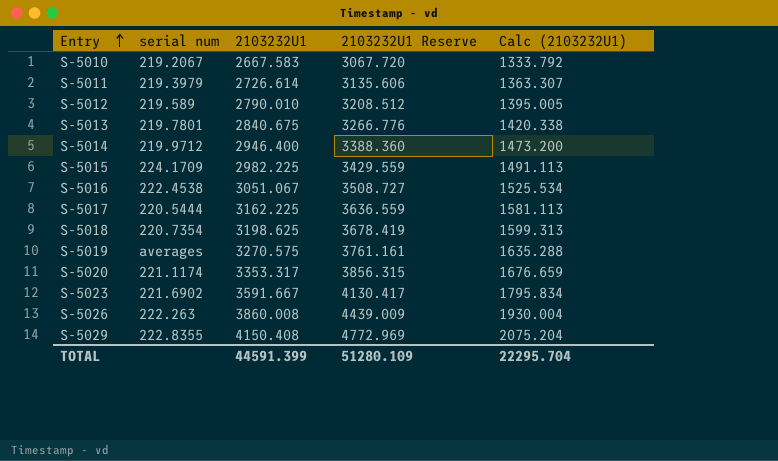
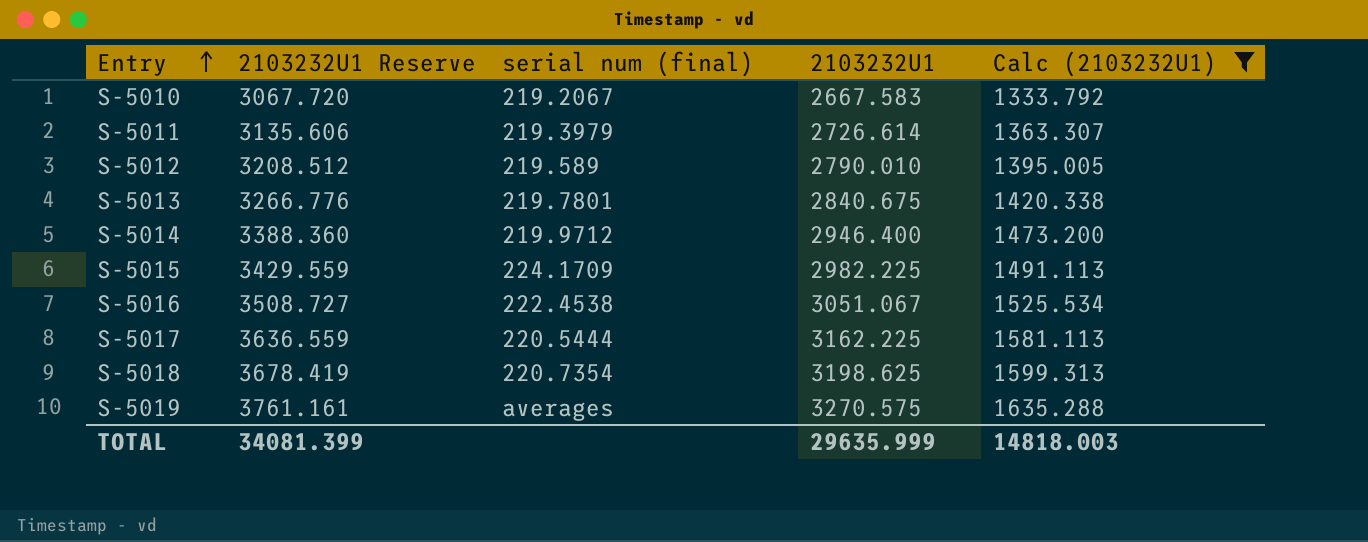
filter: none -> Calc (2103232U1) <= 1635.288
column 2103232U1 Reserve | position: 4 -> 2
column name: serial num -> serial num (final)
TOTAL | 2103232U1 Reserve: 51280.109 -> 34081.399
TOTAL | 2103232U1: 44591.399 -> 29635.999
TOTAL | Calc (2103232U1): 22295.704 -> 14818.003

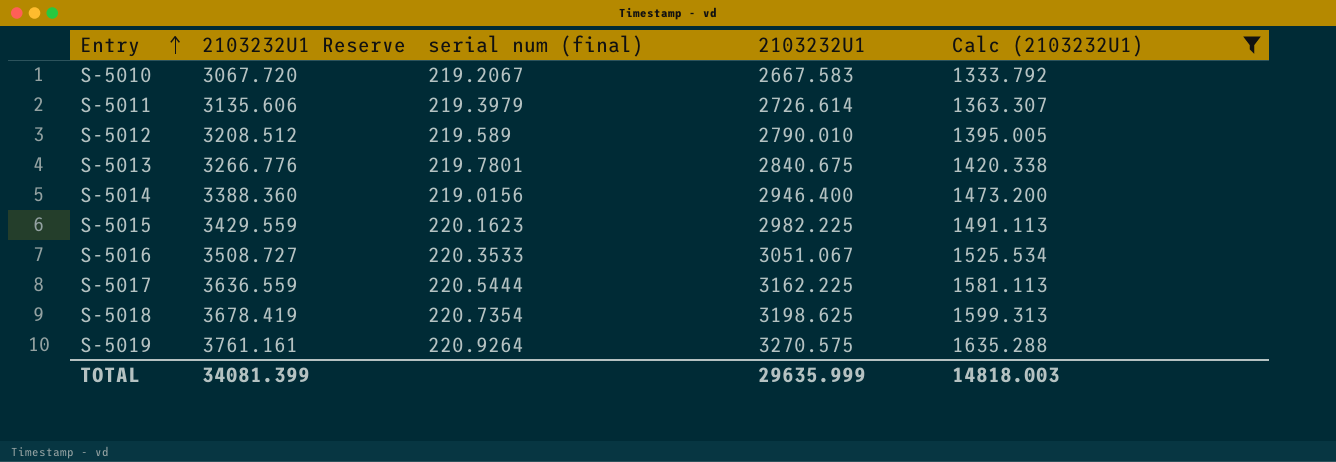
S-5014 | serial num (final): 219.9712 -> 219.0156
S-5015 | serial num (final): 224.1709 -> 220.1623
S-5016 | serial num (final): 222.4538 -> 220.3533
S-5019 | serial num (final): averages -> 220.9264

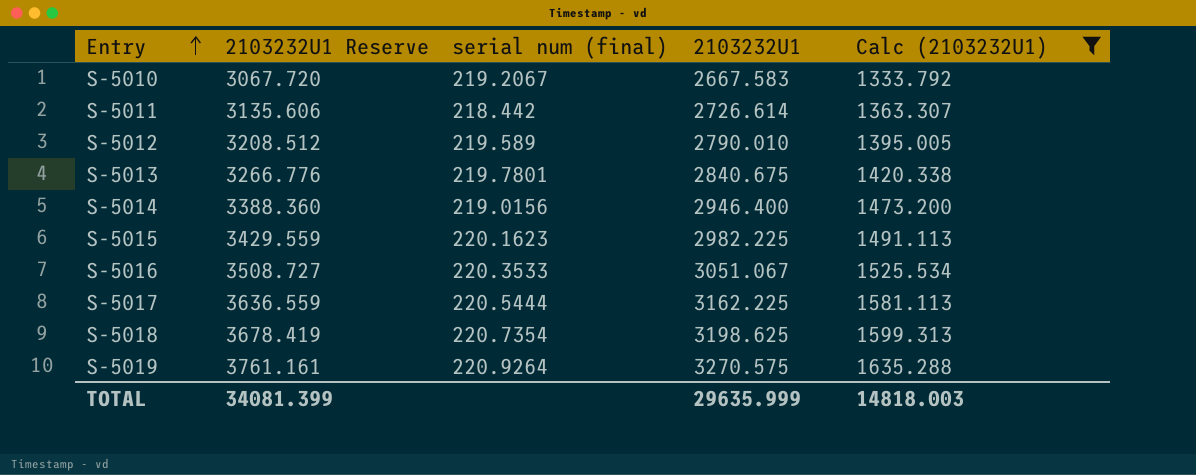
S-5011 | serial num (final): 219.3979 -> 218.442

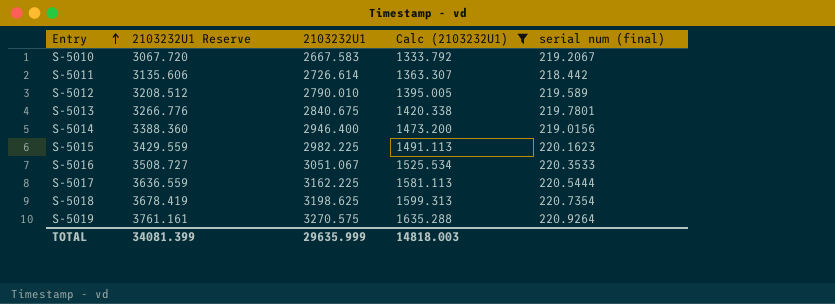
column serial num (final) | position: 3 -> 5

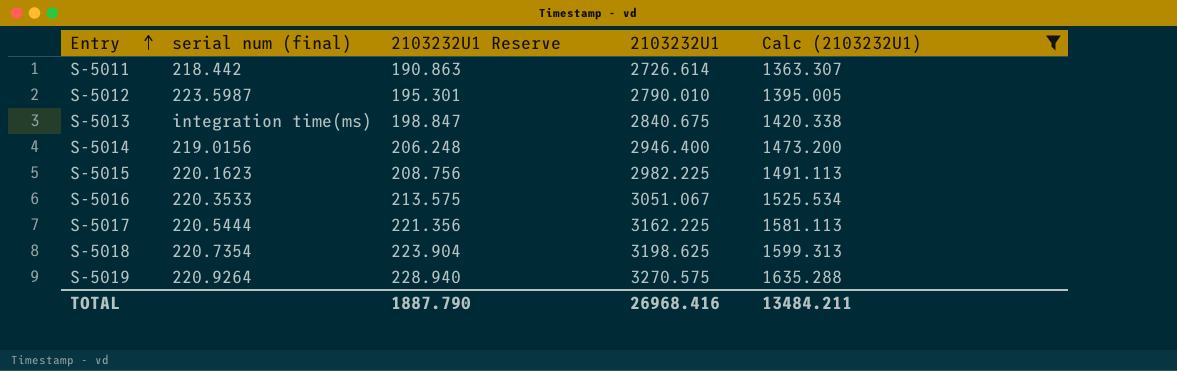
column serial num (final) | position: 5 -> 2
column 2103232U1 Reserve | formula: [2103232U1] * 1.15 -> [2103232U1] * 0.07
row S-5010: 3067.720 | 2667.583 | 1333.792 | 219.2067 -> none
S-5012 | serial num (final): 219.589 -> 223.5987
S-5013 | serial num (final): 219.7801 -> integration time(ms)
TOTAL | 2103232U1 Reserve: 34081.399 -> 1887.790
TOTAL | 2103232U1: 29635.999 -> 26968.416
TOTAL | Calc (2103232U1): 14818.003 -> 13484.211

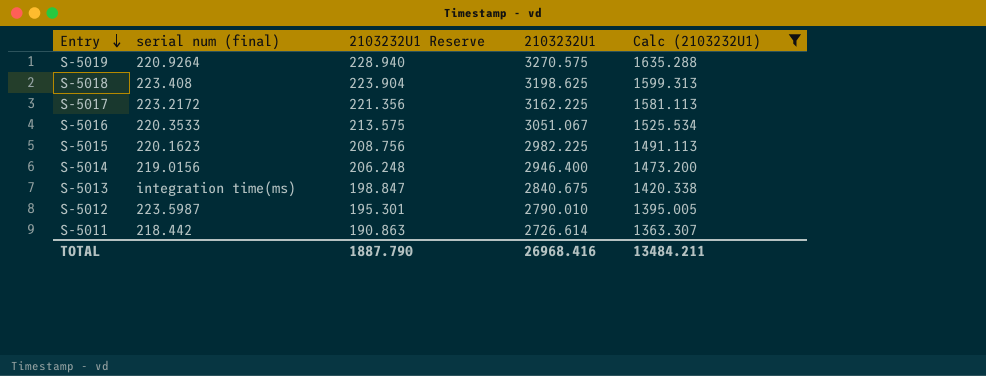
row order: Entry ascending -> Entry descending
S-5018 | serial num (final): 220.7354 -> 223.408
S-5017 | serial num (final): 220.5444 -> 223.2172

